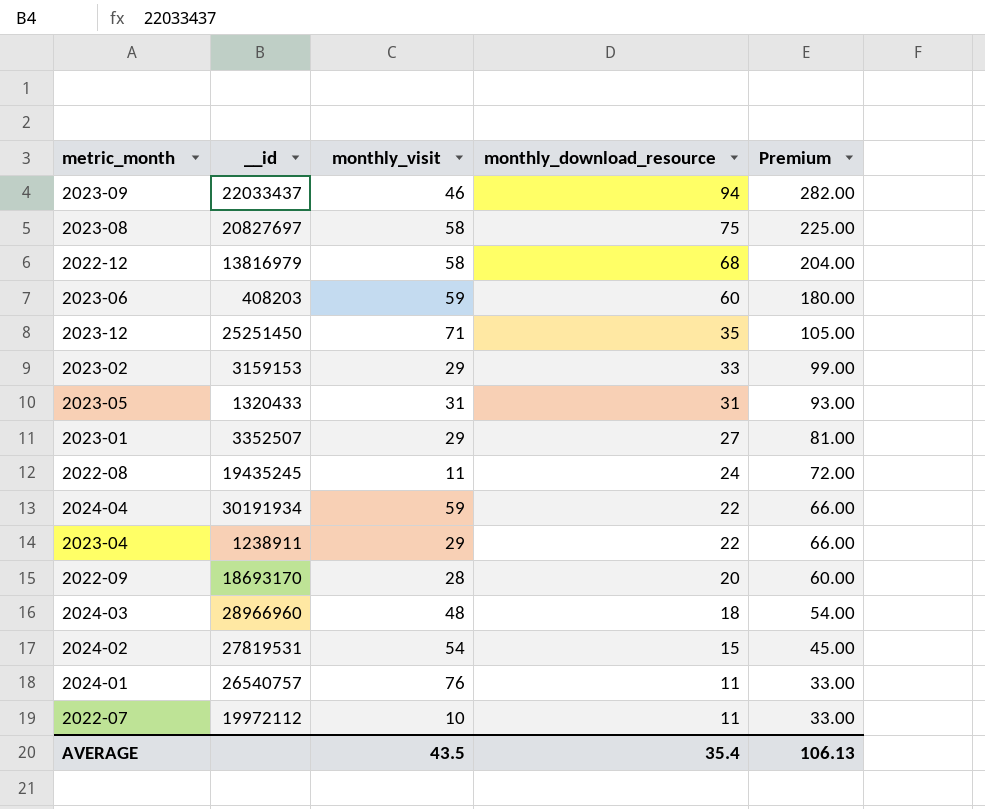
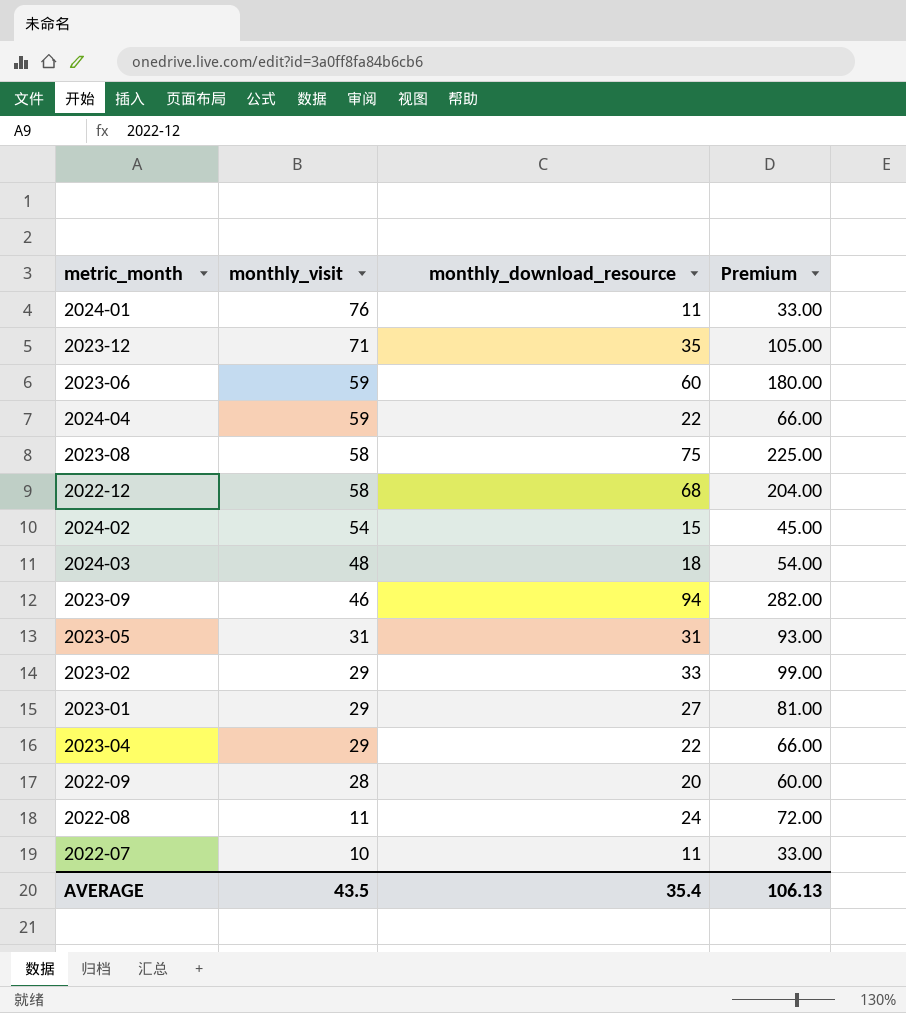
row order: monthly_download_resource descending -> monthly_visit descending
column __id | position: 2 -> none

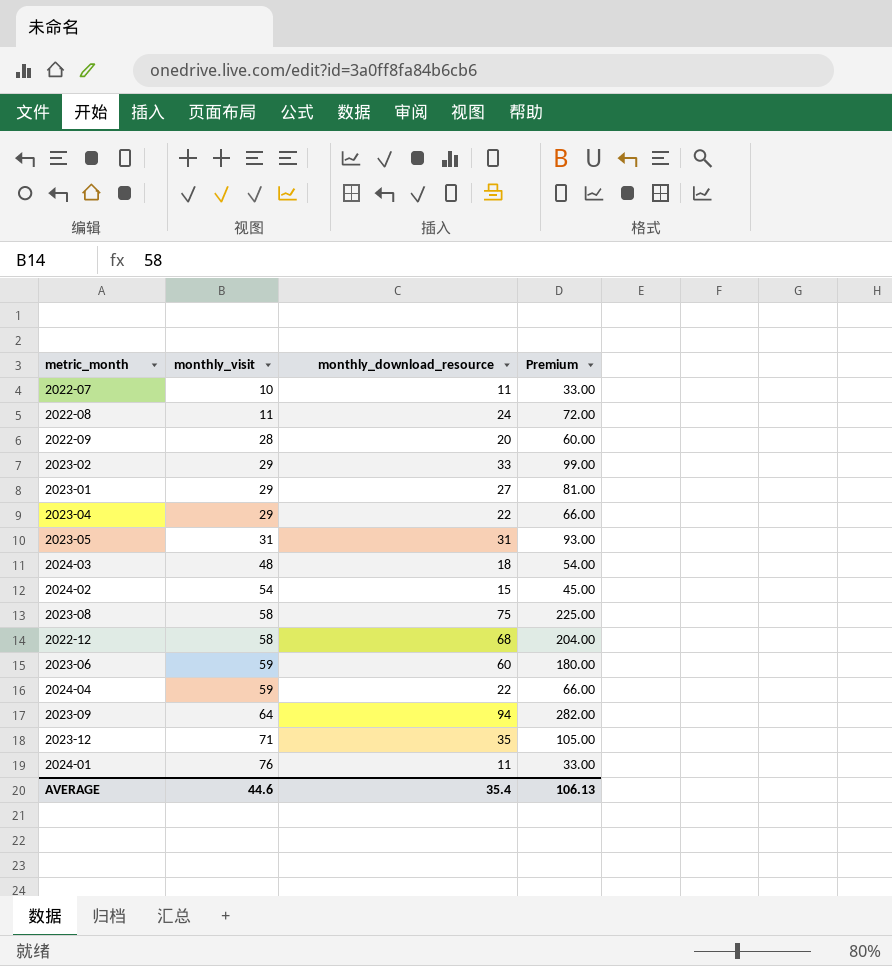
row order: monthly_visit descending -> monthly_visit ascending
2023-09 | monthly_visit: 46 -> 64
AVERAGE | monthly_visit: 43.5 -> 44.6

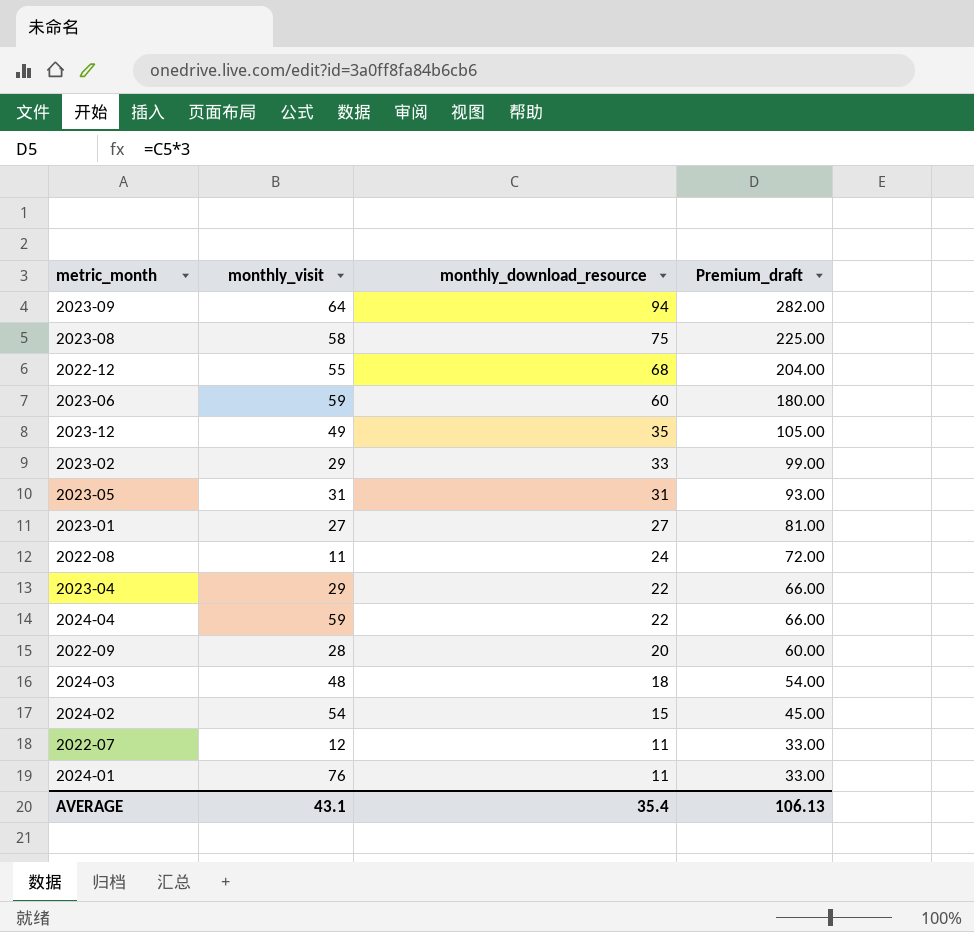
row order: monthly_visit ascending -> monthly_download_resource descending
column name: Premium -> Premium_draft
2022-12 | monthly_visit: 58 -> 55
2023-12 | monthly_visit: 71 -> 49
2023-01 | monthly_visit: 29 -> 27
2022-07 | monthly_visit: 10 -> 12
AVERAGE | monthly_visit: 44.6 -> 43.1

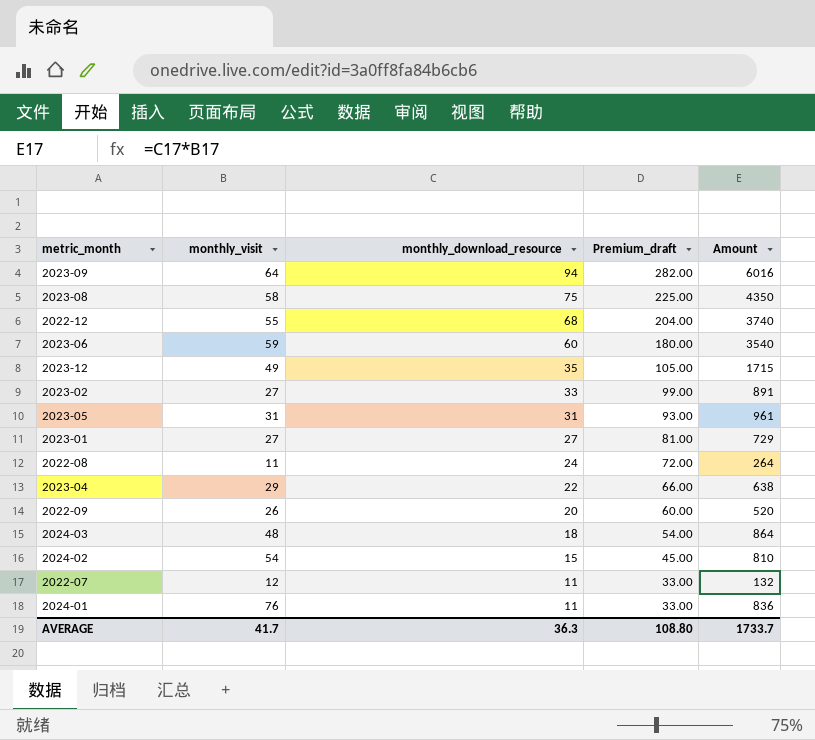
column Amount | formula: none -> [monthly_visit] * [monthly_download_resource]
row 2024-04: 59 | 22 | 66.00 -> none
2023-02 | monthly_visit: 29 -> 27
2022-09 | monthly_visit: 28 -> 26
AVERAGE | monthly_visit: 43.1 -> 41.7
AVERAGE | monthly_download_resource: 35.4 -> 36.3
AVERAGE | Premium_draft: 106.13 -> 108.80

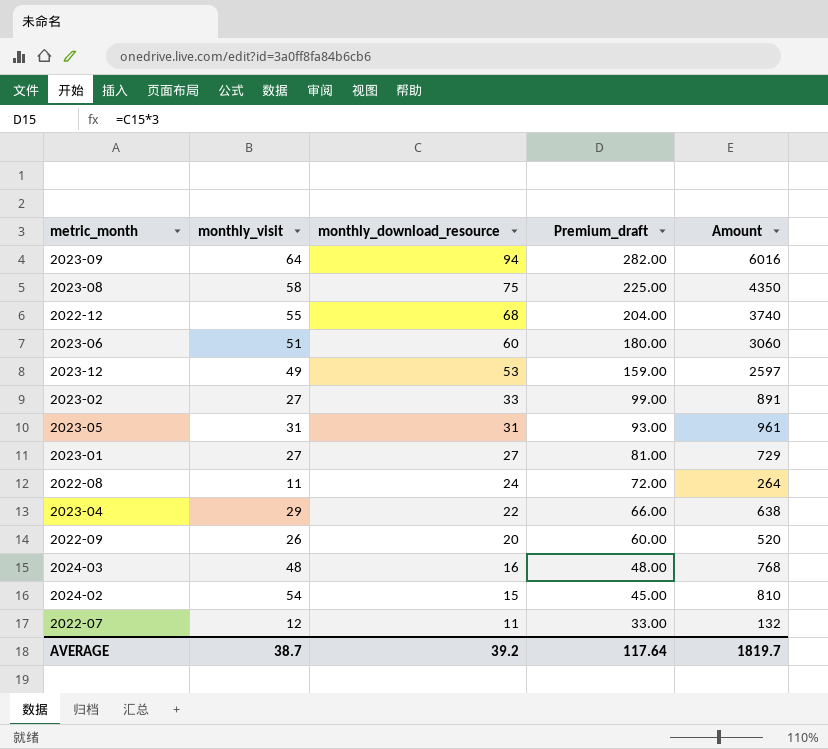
row 2024-01: 76 | 11 | 33.00 | 836 -> none
2023-06 | monthly_visit: 59 -> 51
2023-06 | Amount: 3540 -> 3060
2023-12 | monthly_download_resource: 35 -> 53
2023-12 | Premium_draft: 105.00 -> 159.00
2023-12 | Amount: 1715 -> 2597
2024-03 | monthly_download_resource: 18 -> 16
2024-03 | Premium_draft: 54.00 -> 48.00
2024-03 | Amount: 864 -> 768
AVERAGE | monthly_visit: 41.7 -> 38.7
AVERAGE | monthly_download_resource: 36.3 -> 39.2
AVERAGE | Premium_draft: 108.80 -> 117.64
AVERAGE | Amount: 1733.7 -> 1819.7

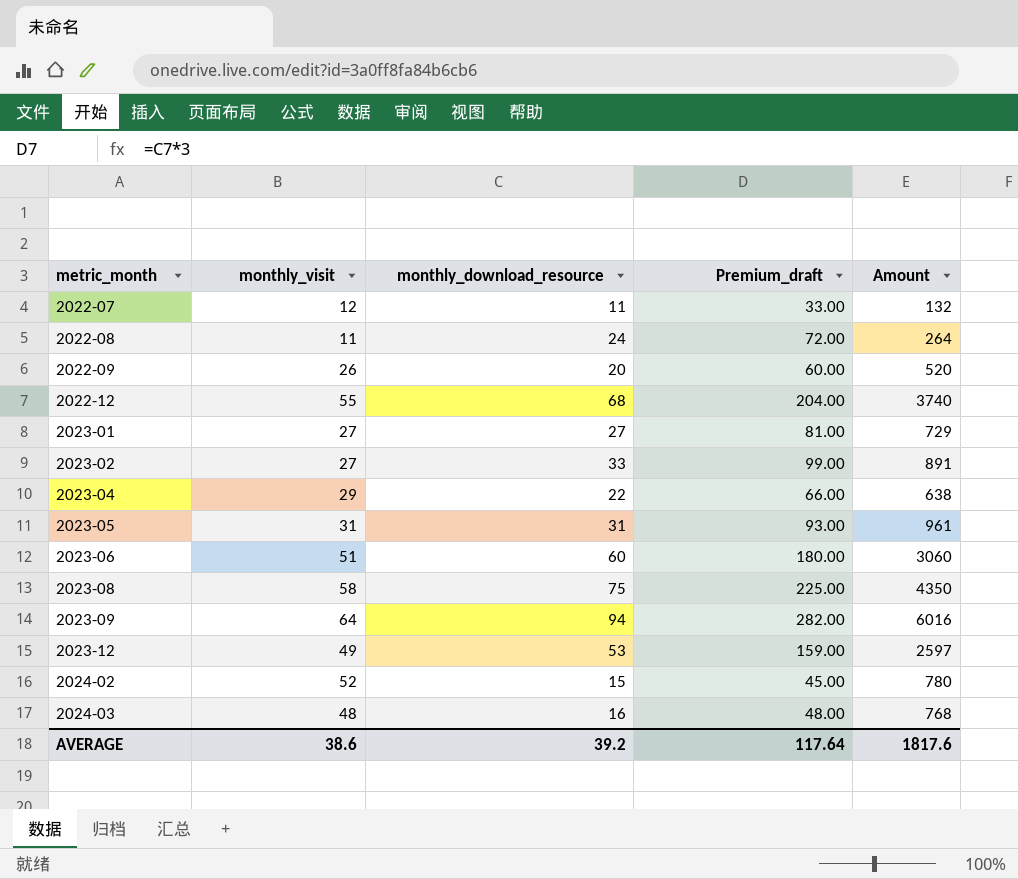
row order: monthly_download_resource descending -> metric_month ascending
2024-02 | monthly_visit: 54 -> 52
2024-02 | Amount: 810 -> 780
AVERAGE | monthly_visit: 38.7 -> 38.6
AVERAGE | Amount: 1819.7 -> 1817.6

